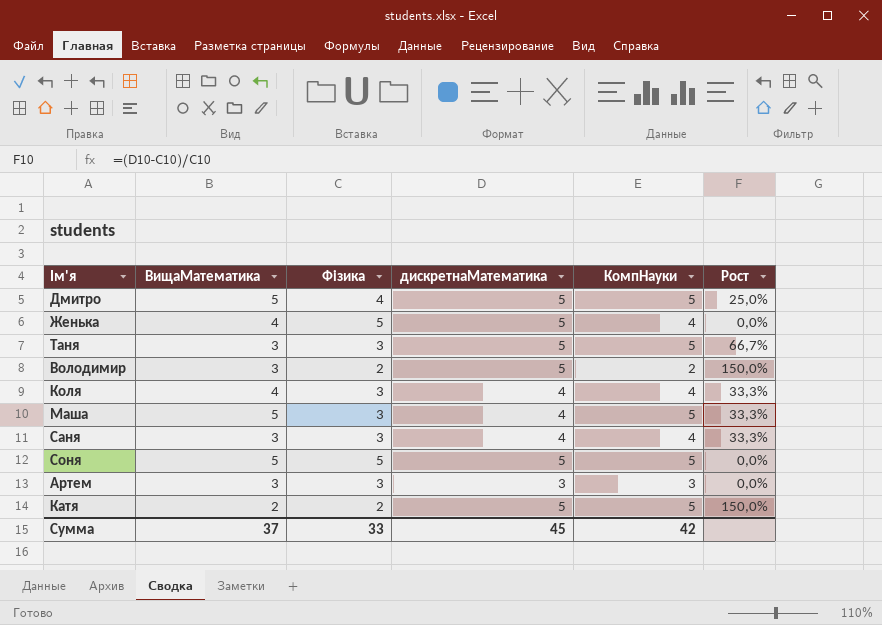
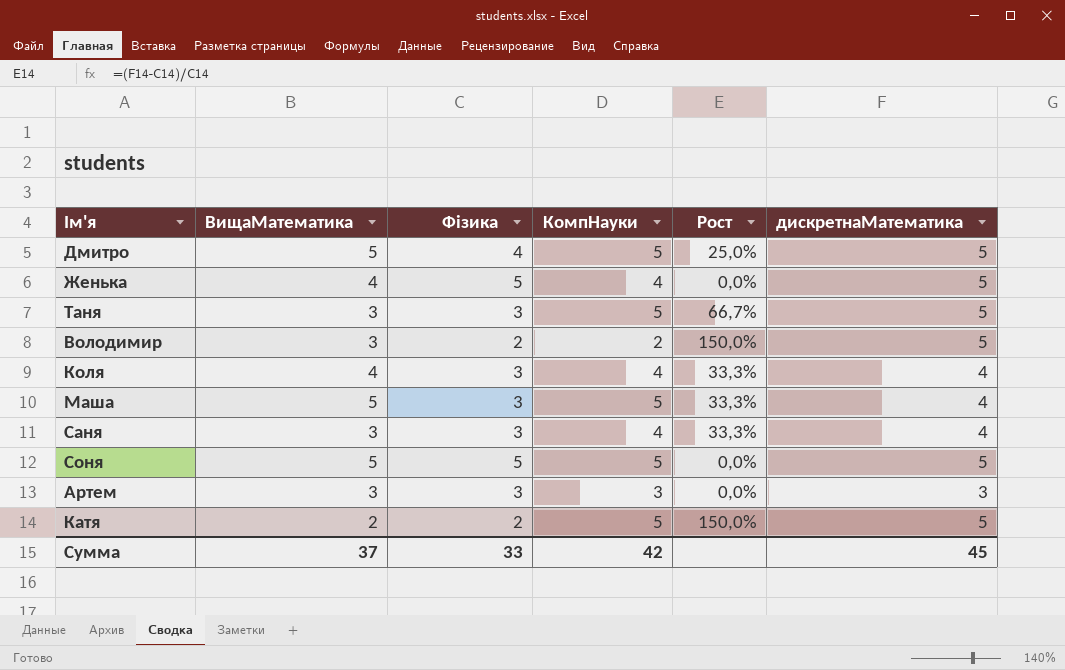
column дискретнаМатематика | position: 4 -> 6

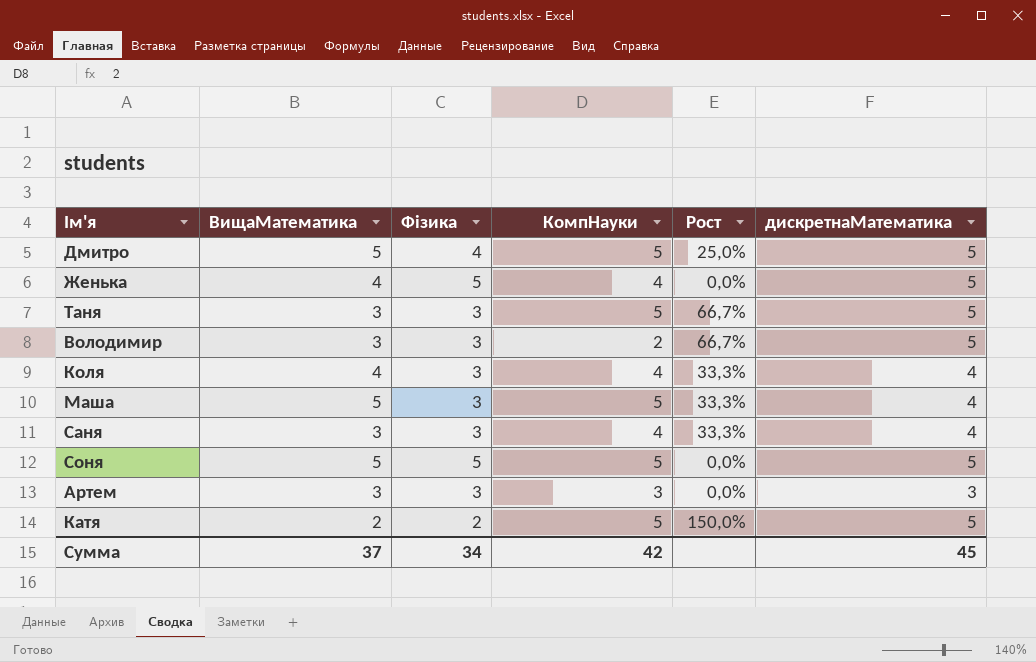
Володимир | Фізика: 2 -> 3
Володимир | Рост: 150,0% -> 66,7%
Сумма | Фізика: 33 -> 34

